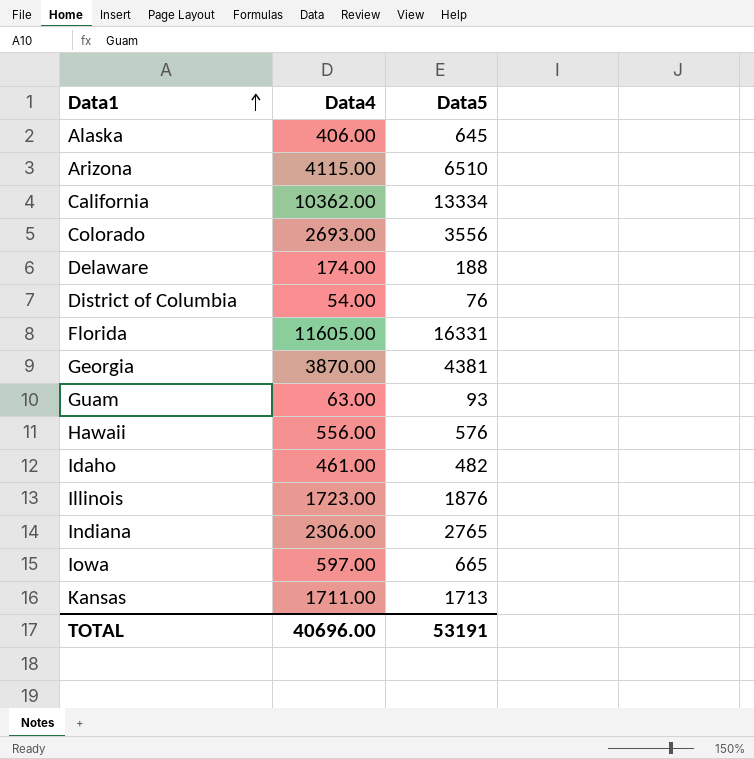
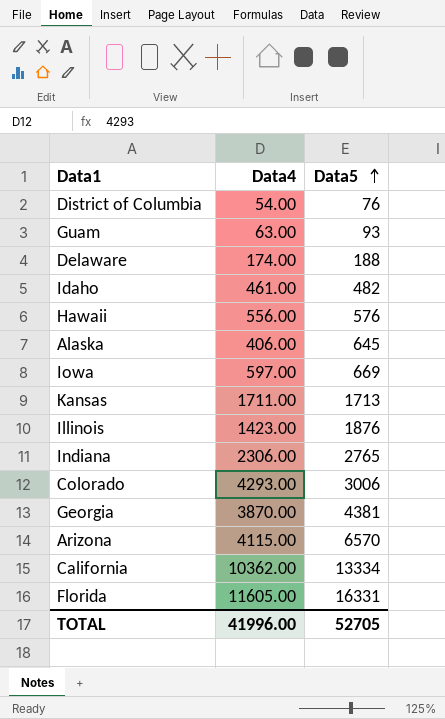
row order: Data1 ascending -> Data5 ascending
Iowa | Data5: 665 -> 669
Illinois | Data4: 1723.00 -> 1423.00
Colorado | Data4: 2693.00 -> 4293.00
Colorado | Data5: 3556 -> 3006
Arizona | Data5: 6510 -> 6570
TOTAL | Data4: 40696.00 -> 41996.00
TOTAL | Data5: 53191 -> 52705

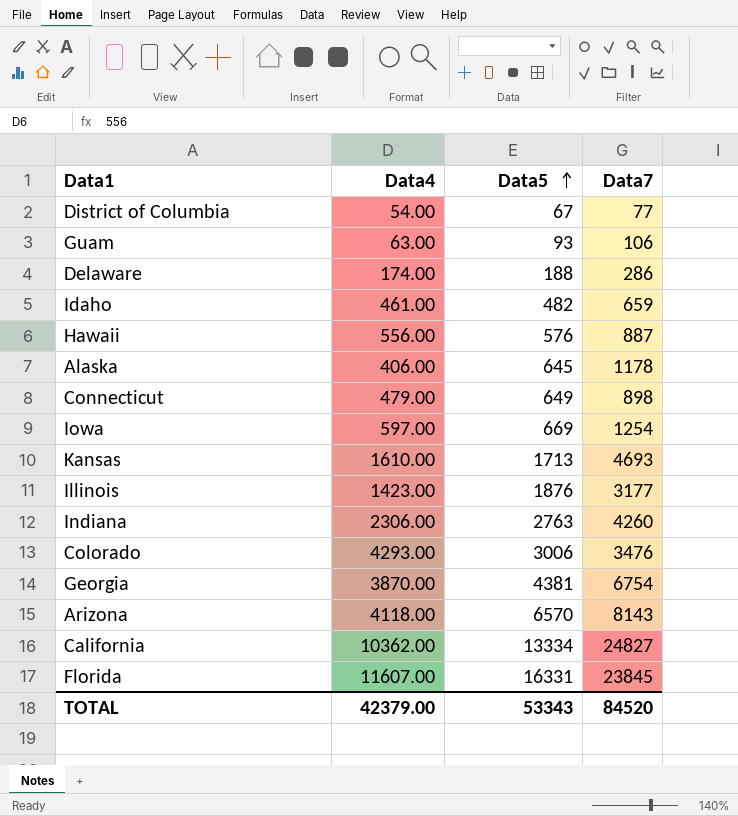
column Data7 | position: none -> 4
District of Columbia | Data5: 76 -> 67
row Connecticut: none -> 479.00 | 649 | 898
Kansas | Data4: 1711.00 -> 1610.00
Indiana | Data5: 2765 -> 2763
Arizona | Data4: 4115.00 -> 4118.00
Florida | Data4: 11605.00 -> 11607.00
TOTAL | Data4: 41996.00 -> 42379.00
TOTAL | Data5: 52705 -> 53343

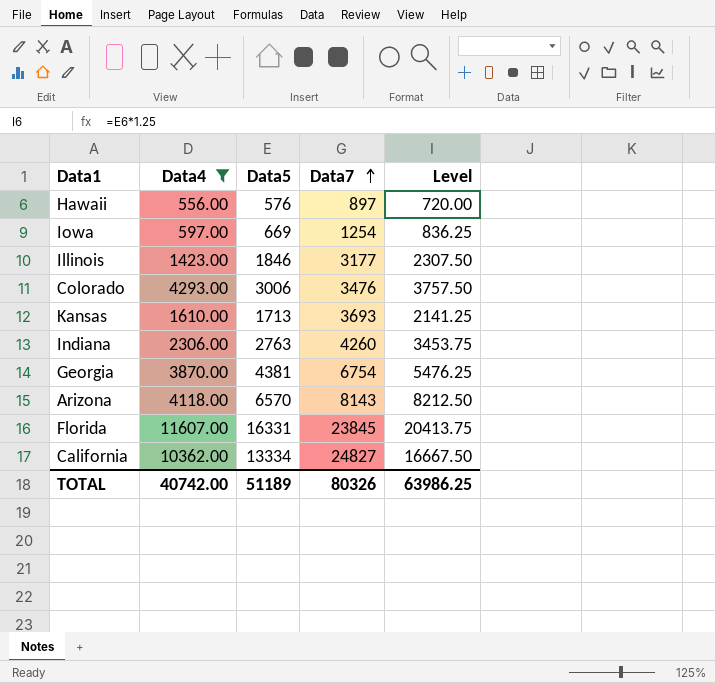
filter: none -> Data4 >= 556.00
row order: Data5 ascending -> Data7 ascending
column Level | formula: none -> [Data5] * 1.25
Hawaii | Data7: 887 -> 897
Illinois | Data5: 1876 -> 1846
Kansas | Data7: 4693 -> 3693
TOTAL | Data4: 42379.00 -> 40742.00
TOTAL | Data5: 53343 -> 51189
TOTAL | Data7: 84520 -> 80326

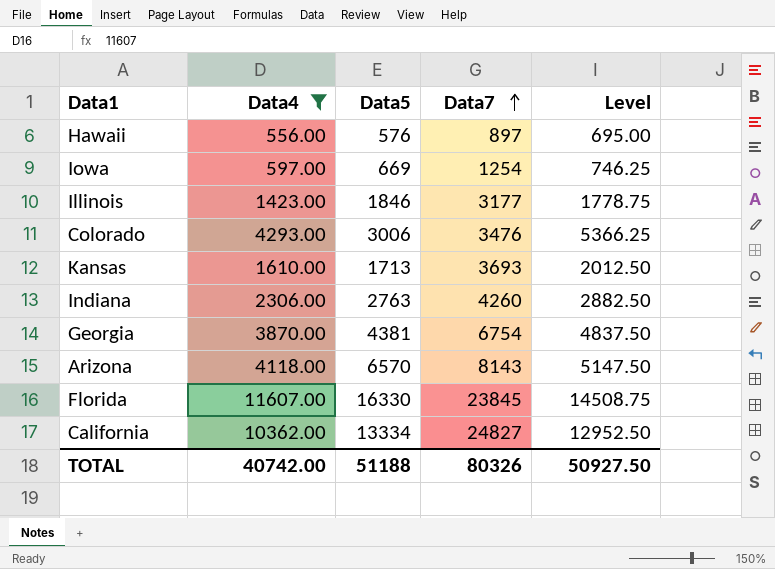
column Level | formula: [Data5] * 1.25 -> [Data4] * 1.25
Florida | Data5: 16331 -> 16330
TOTAL | Data5: 51189 -> 51188
TOTAL | Level: 63986.25 -> 50927.50

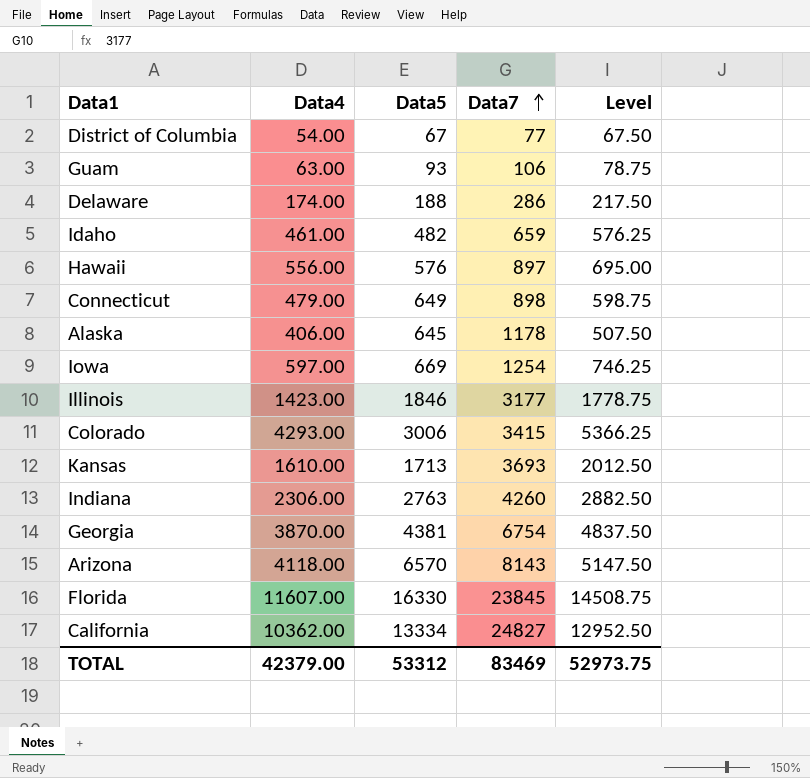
filter: Data4 >= 556.00 -> none
Colorado | Data7: 3476 -> 3415
TOTAL | Data4: 40742.00 -> 42379.00
TOTAL | Data5: 51188 -> 53312
TOTAL | Data7: 80326 -> 83469
TOTAL | Level: 50927.50 -> 52973.75

